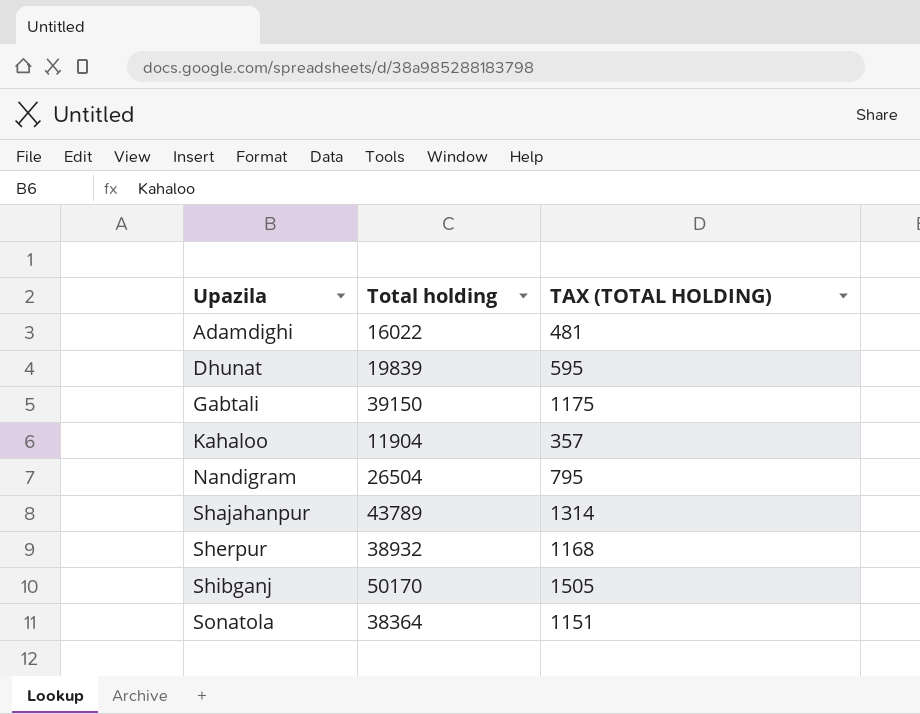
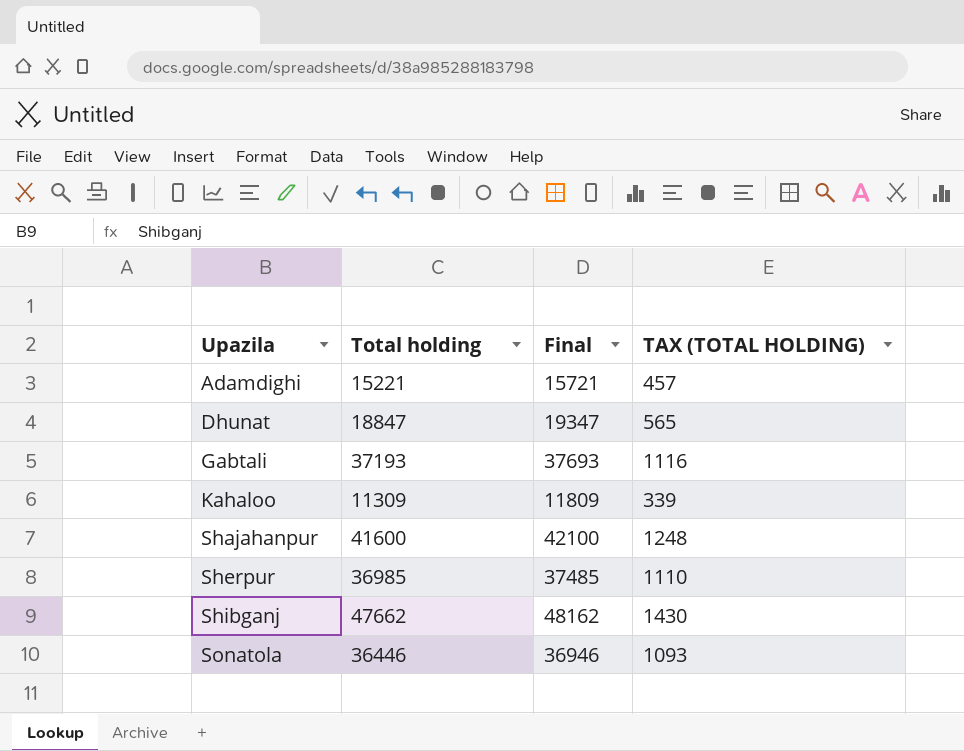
column Final | formula: none -> [Total holding] + 500
row Nandigram: 26504 | 795 -> none
Adamdighi | Total holding: 16022 -> 15221
Adamdighi | TAX (TOTAL HOLDING): 481 -> 457
Dhunat | Total holding: 19839 -> 18847
Dhunat | TAX (TOTAL HOLDING): 595 -> 565
Gabtali | Total holding: 39150 -> 37193
Gabtali | TAX (TOTAL HOLDING): 1175 -> 1116
Kahaloo | Total holding: 11904 -> 11309
Kahaloo | TAX (TOTAL HOLDING): 357 -> 339
Shajahanpur | Total holding: 43789 -> 41600
Shajahanpur | TAX (TOTAL HOLDING): 1314 -> 1248
Sherpur | Total holding: 38932 -> 36985
Sherpur | TAX (TOTAL HOLDING): 1168 -> 1110
Shibganj | Total holding: 50170 -> 47662
Shibganj | TAX (TOTAL HOLDING): 1505 -> 1430
Sonatola | Total holding: 38364 -> 36446
Sonatola | TAX (TOTAL HOLDING): 1151 -> 1093

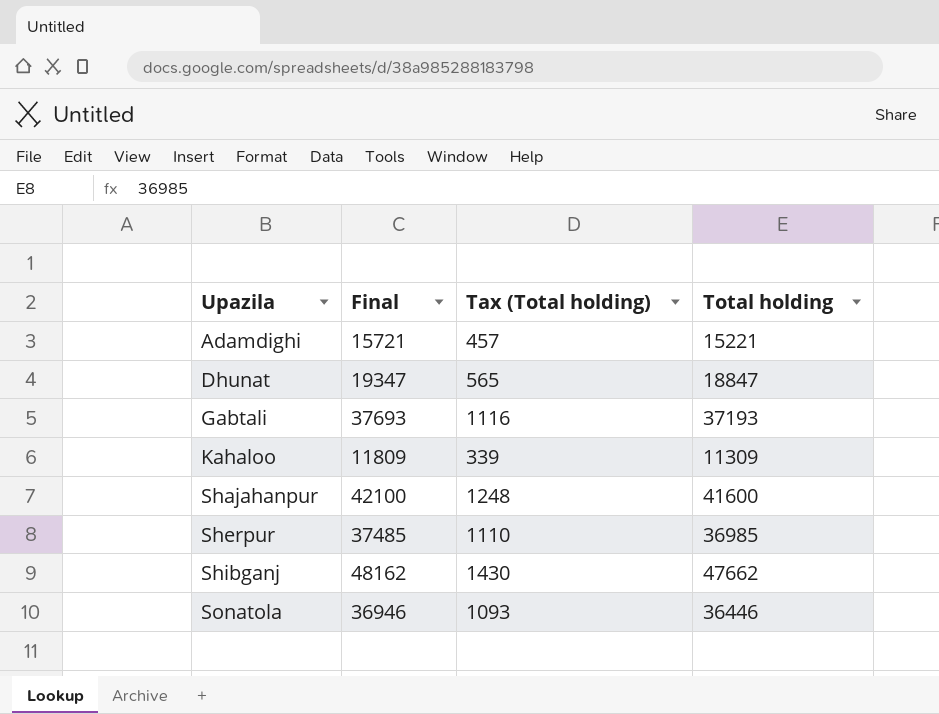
column name: TAX (TOTAL HOLDING) -> Tax (Total holding)
column Total holding | position: 2 -> 4

